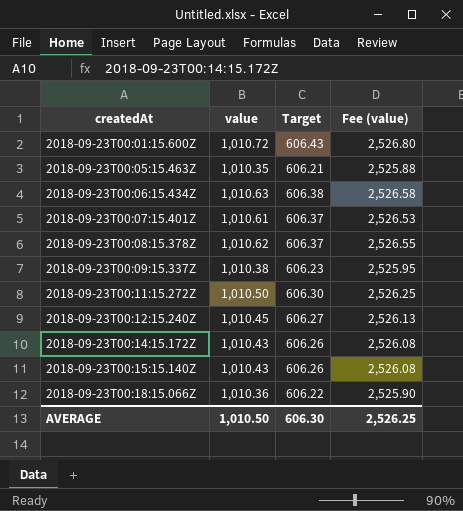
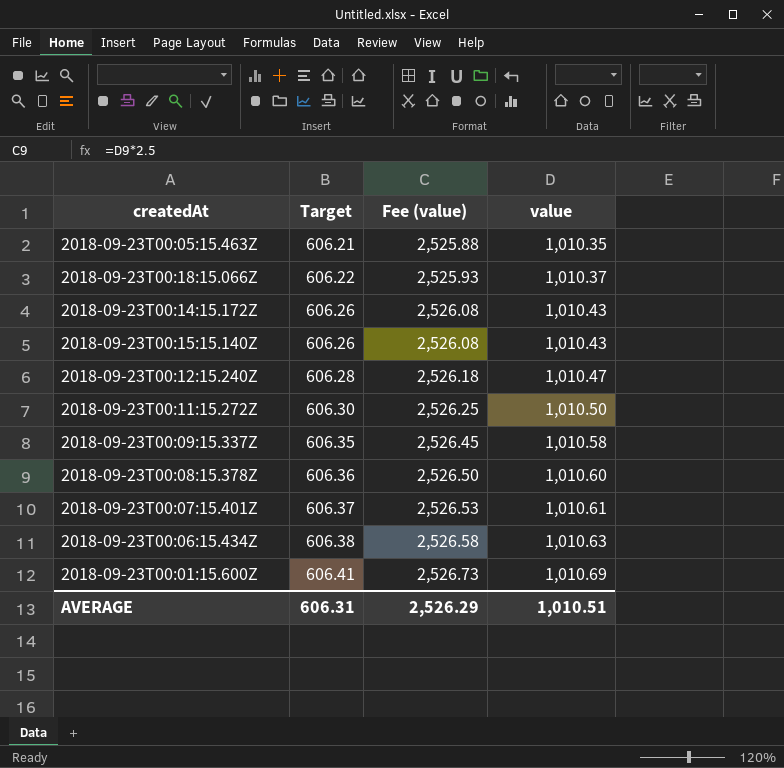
row order: createdAt ascending -> Target ascending
column value | position: 2 -> 4
2018-09-23T00:18:15.066Z | Fee (value): 2,525.90 -> 2,525.93
2018-09-23T00:18:15.066Z | value: 1,010.36 -> 1,010.37
2018-09-23T00:12:15.240Z | Target: 606.27 -> 606.28
2018-09-23T00:12:15.240Z | Fee (value): 2,526.13 -> 2,526.18
2018-09-23T00:12:15.240Z | value: 1,010.45 -> 1,010.47
2018-09-23T00:09:15.337Z | Target: 606.23 -> 606.35
2018-09-23T00:09:15.337Z | Fee (value): 2,525.95 -> 2,526.45
2018-09-23T00:09:15.337Z | value: 1,010.38 -> 1,010.58
2018-09-23T00:08:15.378Z | Target: 606.37 -> 606.36
2018-09-23T00:08:15.378Z | Fee (value): 2,526.55 -> 2,526.50
2018-09-23T00:08:15.378Z | value: 1,010.62 -> 1,010.60
2018-09-23T00:01:15.600Z | Target: 606.43 -> 606.41
2018-09-23T00:01:15.600Z | Fee (value): 2,526.80 -> 2,526.73
2018-09-23T00:01:15.600Z | value: 1,010.72 -> 1,010.69
AVERAGE | Target: 606.30 -> 606.31
AVERAGE | Fee (value): 2,526.25 -> 2,526.29
AVERAGE | value: 1,010.50 -> 1,010.51

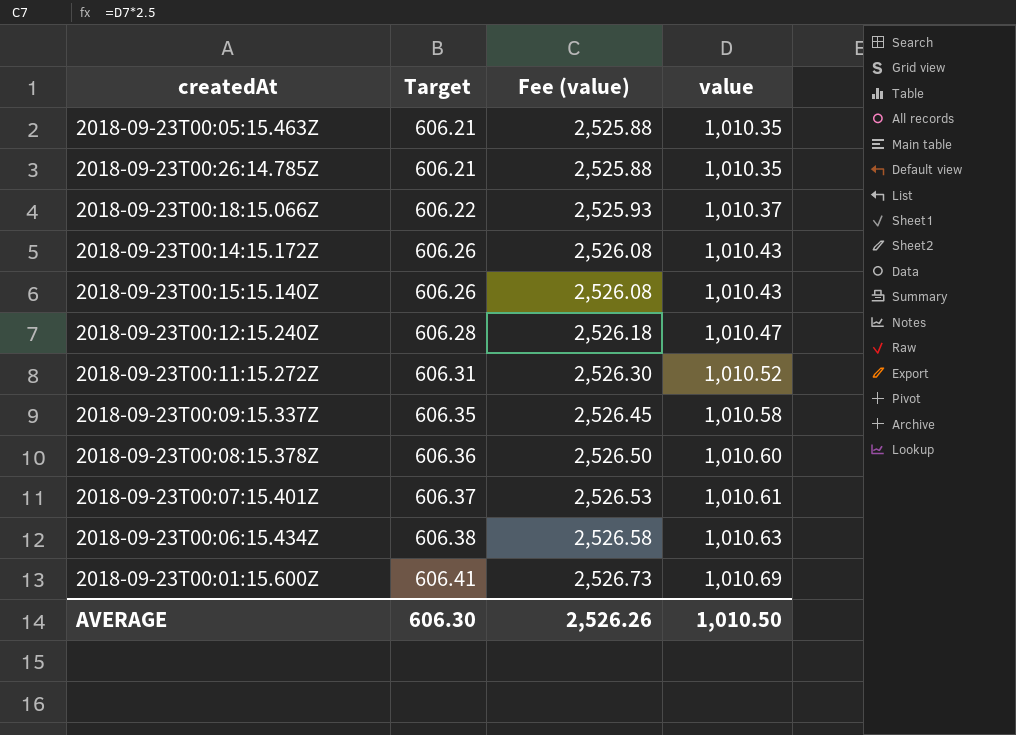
row 2018-09-23T00:26:14.785Z: none -> 606.21 | 2,525.88 | 1,010.35
2018-09-23T00:11:15.272Z | Target: 606.30 -> 606.31
2018-09-23T00:11:15.272Z | Fee (value): 2,526.25 -> 2,526.30
2018-09-23T00:11:15.272Z | value: 1,010.50 -> 1,010.52
AVERAGE | Target: 606.31 -> 606.30
AVERAGE | Fee (value): 2,526.29 -> 2,526.26
AVERAGE | value: 1,010.51 -> 1,010.50

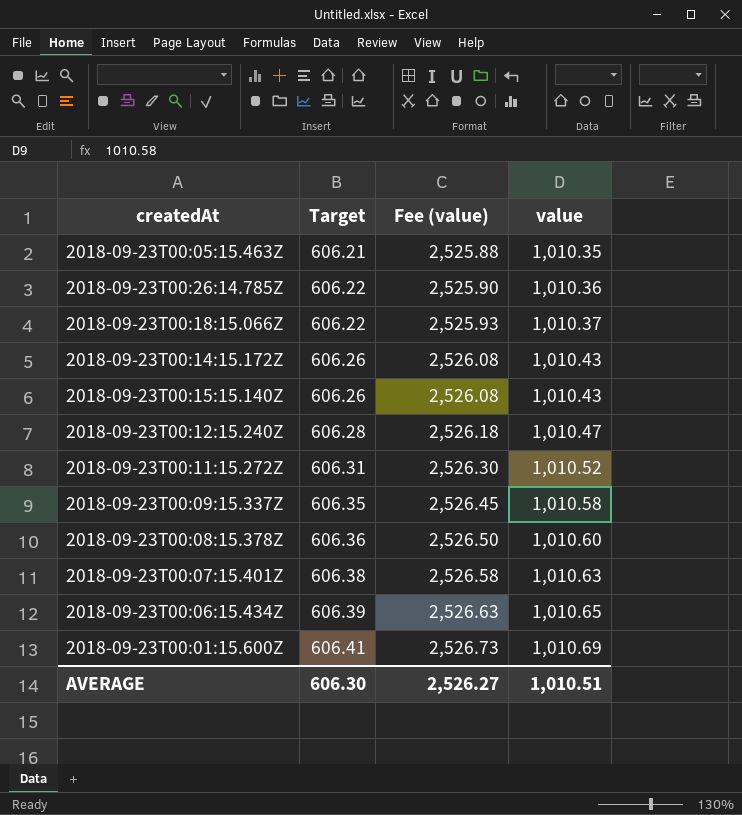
2018-09-23T00:26:14.785Z | Target: 606.21 -> 606.22
2018-09-23T00:26:14.785Z | Fee (value): 2,525.88 -> 2,525.90
2018-09-23T00:26:14.785Z | value: 1,010.35 -> 1,010.36
2018-09-23T00:07:15.401Z | Target: 606.37 -> 606.38
2018-09-23T00:07:15.401Z | Fee (value): 2,526.53 -> 2,526.58
2018-09-23T00:07:15.401Z | value: 1,010.61 -> 1,010.63
2018-09-23T00:06:15.434Z | Target: 606.38 -> 606.39
2018-09-23T00:06:15.434Z | Fee (value): 2,526.58 -> 2,526.63
2018-09-23T00:06:15.434Z | value: 1,010.63 -> 1,010.65
AVERAGE | Fee (value): 2,526.26 -> 2,526.27
AVERAGE | value: 1,010.50 -> 1,010.51

